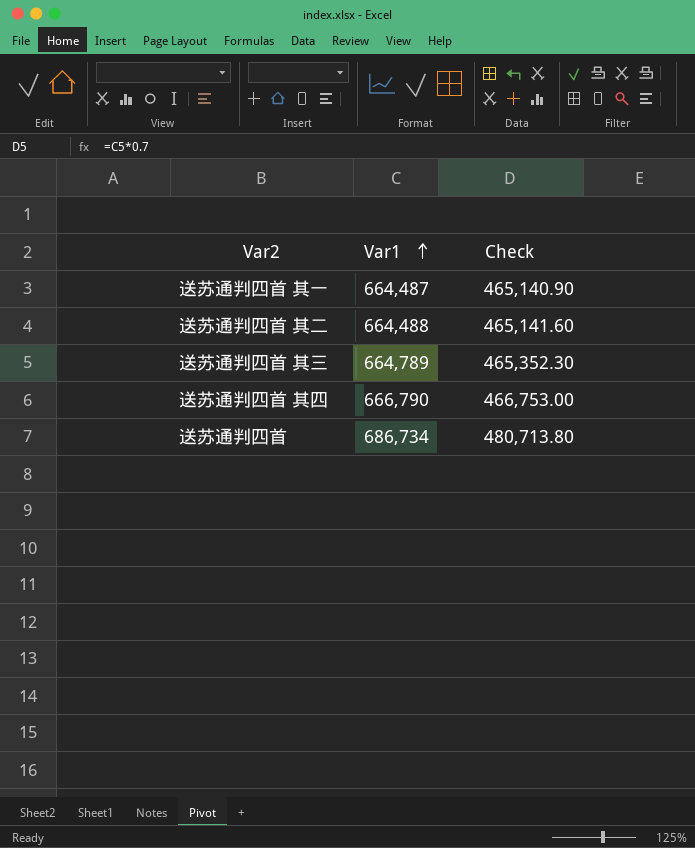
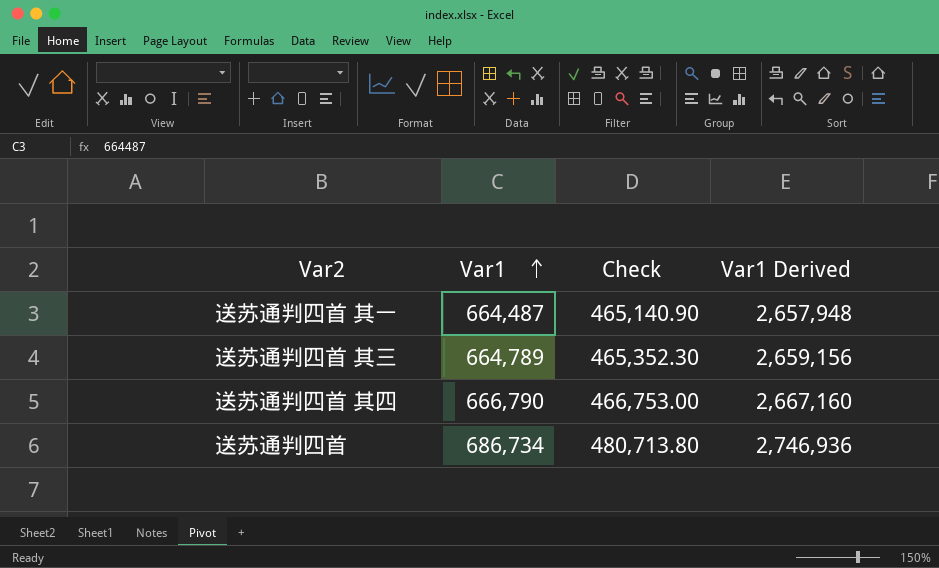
column Var1 Derived | formula: none -> [Var1] * 4
row 送苏通判四首 其二: 664,488 | 465,141.60 -> none

